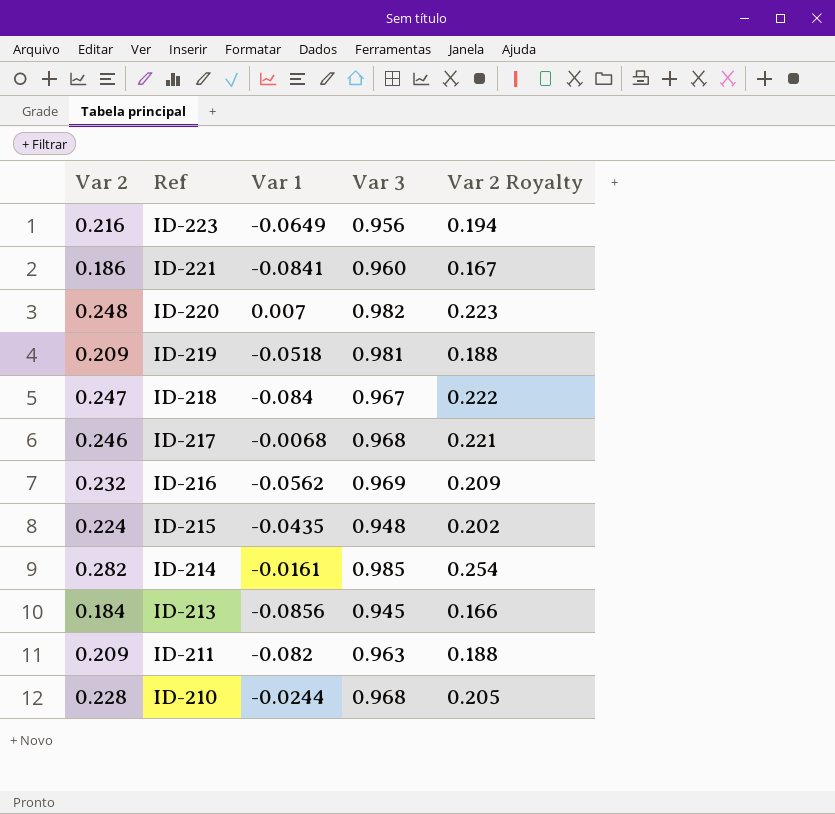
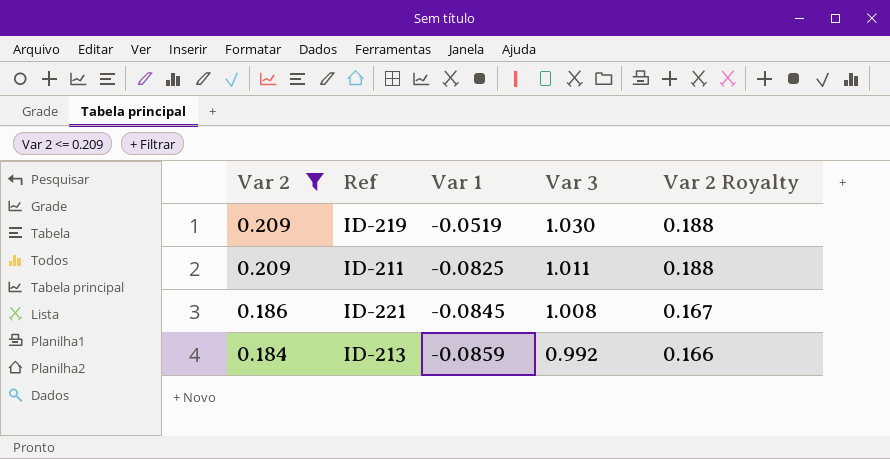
filter: none -> Var 2 <= 0.209
row order: Ref descending -> Var 2 descending
ID-219 | Var 1: -0.0518 -> -0.0519
ID-219 | Var 3: 0.981 -> 1.030
ID-211 | Var 1: -0.082 -> -0.0825
ID-211 | Var 3: 0.963 -> 1.011
ID-221 | Var 1: -0.0841 -> -0.0845
ID-221 | Var 3: 0.960 -> 1.008
ID-213 | Var 1: -0.0856 -> -0.0859
ID-213 | Var 3: 0.945 -> 0.992

